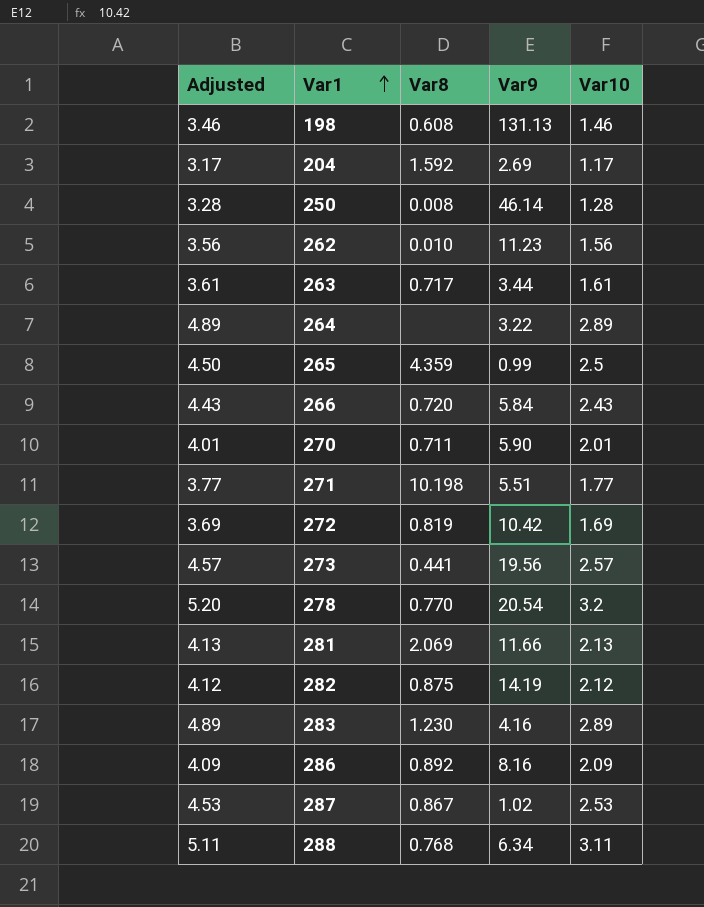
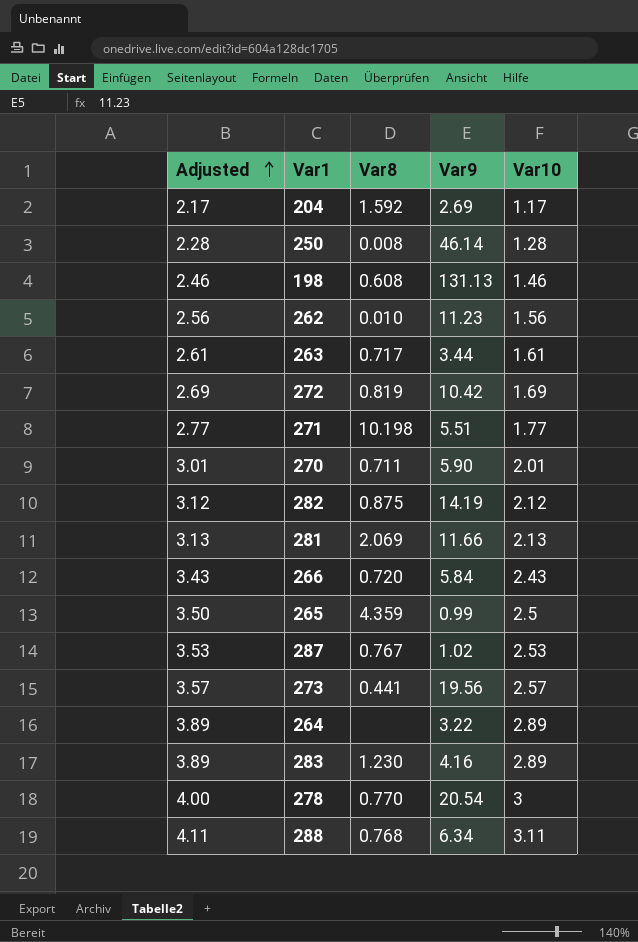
row order: Var1 ascending -> Adjusted ascending
column Adjusted | formula: [Var10] + 2 -> [Var10] + 1
row 286: 4.09 | 0.892 | 8.16 | 2.09 -> none
287 | Var8: 0.867 -> 0.767
278 | Var10: 3.2 -> 3

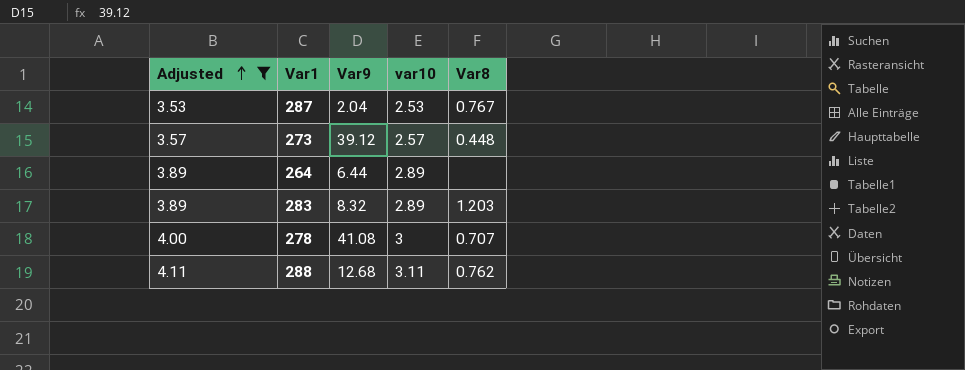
filter: none -> Adjusted >= 3.53
column name: Var10 -> var10
column Var8 | position: 3 -> 5
287 | Var9: 1.02 -> 2.04
273 | Var9: 19.56 -> 39.12
273 | Var8: 0.441 -> 0.448
264 | Var9: 3.22 -> 6.44
283 | Var9: 4.16 -> 8.32
283 | Var8: 1.230 -> 1.203
278 | Var9: 20.54 -> 41.08
278 | Var8: 0.770 -> 0.707
288 | Var9: 6.34 -> 12.68
288 | Var8: 0.768 -> 0.762

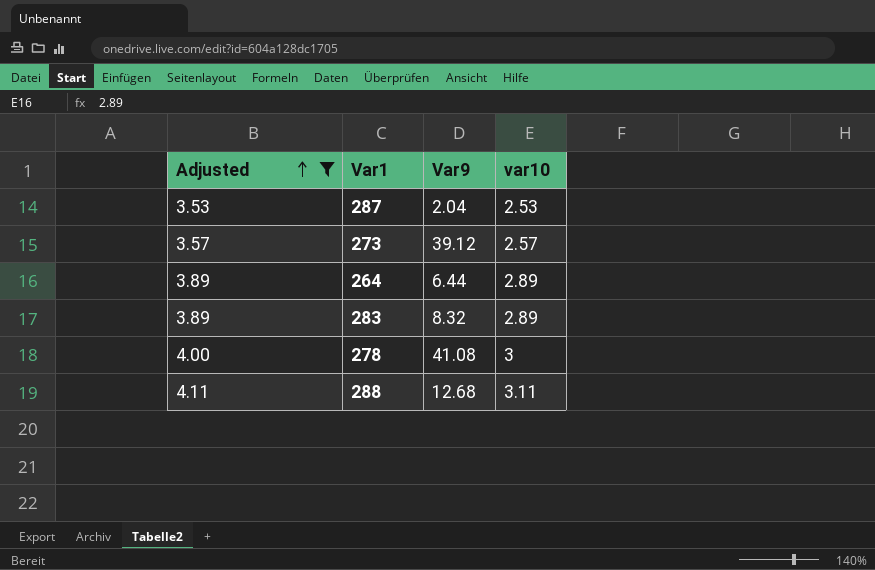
column Var8 | position: 5 -> none

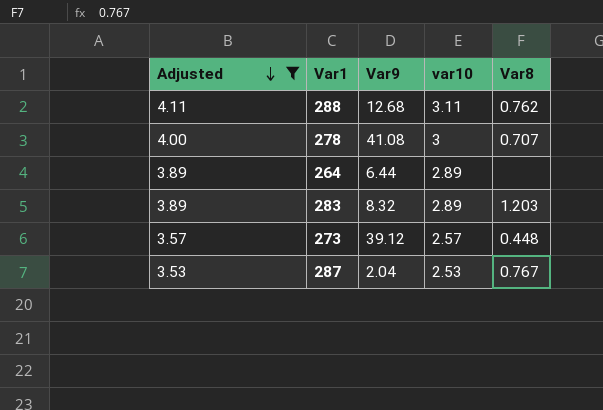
row order: Adjusted ascending -> Adjusted descending
column Var8 | position: none -> 5

